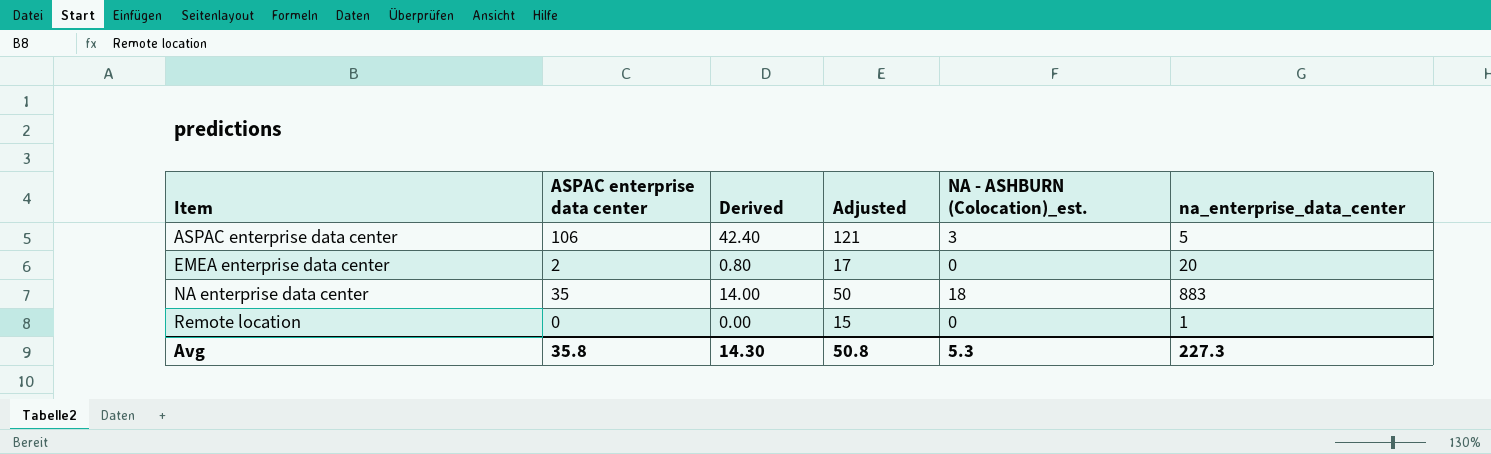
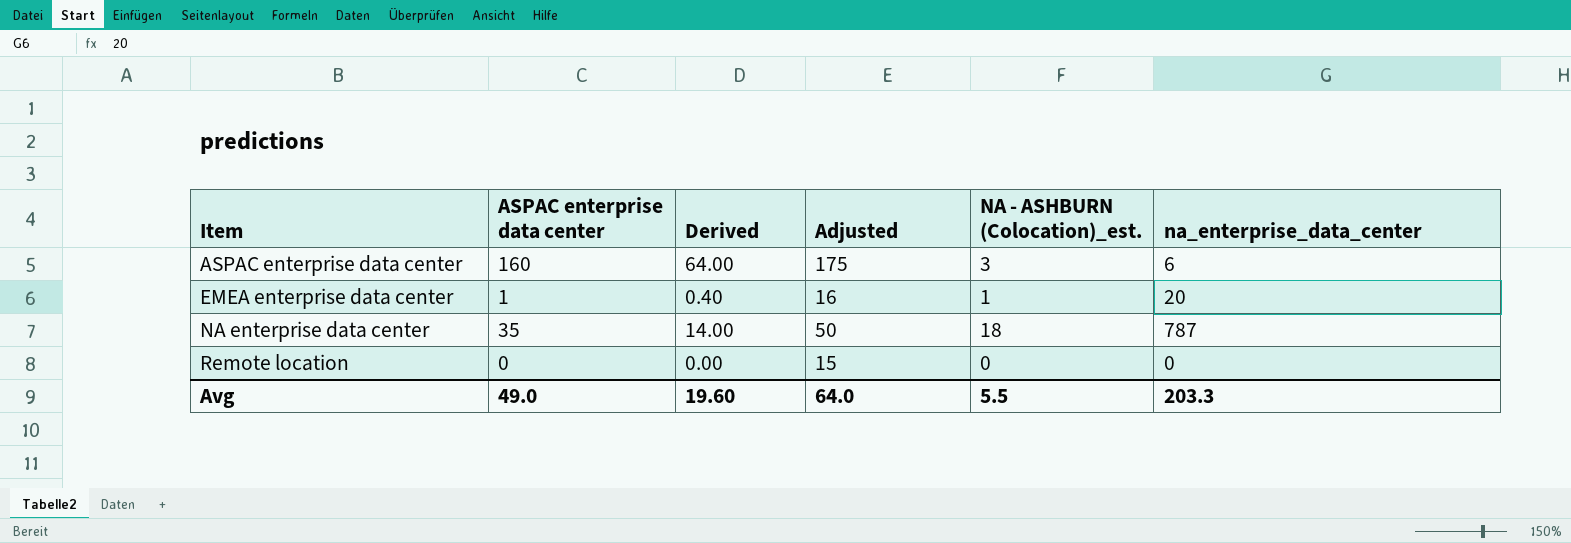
ASPAC enterprise data center | ASPAC enterprise data center: 106 -> 160
ASPAC enterprise data center | Derived: 42.40 -> 64.00
ASPAC enterprise data center | Adjusted: 121 -> 175
ASPAC enterprise data center | na_enterprise_data_center: 5 -> 6
EMEA enterprise data center | ASPAC enterprise data center: 2 -> 1
EMEA enterprise data center | Derived: 0.80 -> 0.40
EMEA enterprise data center | Adjusted: 17 -> 16
EMEA enterprise data center | NA - ASHBURN (Colocation)_est.: 0 -> 1
NA enterprise data center | na_enterprise_data_center: 883 -> 787
Remote location | na_enterprise_data_center: 1 -> 0
Avg | ASPAC enterprise data center: 35.8 -> 49.0
Avg | Derived: 14.30 -> 19.60
Avg | Adjusted: 50.8 -> 64.0
Avg | NA - ASHBURN (Colocation)_est.: 5.3 -> 5.5
Avg | na_enterprise_data_center: 227.3 -> 203.3

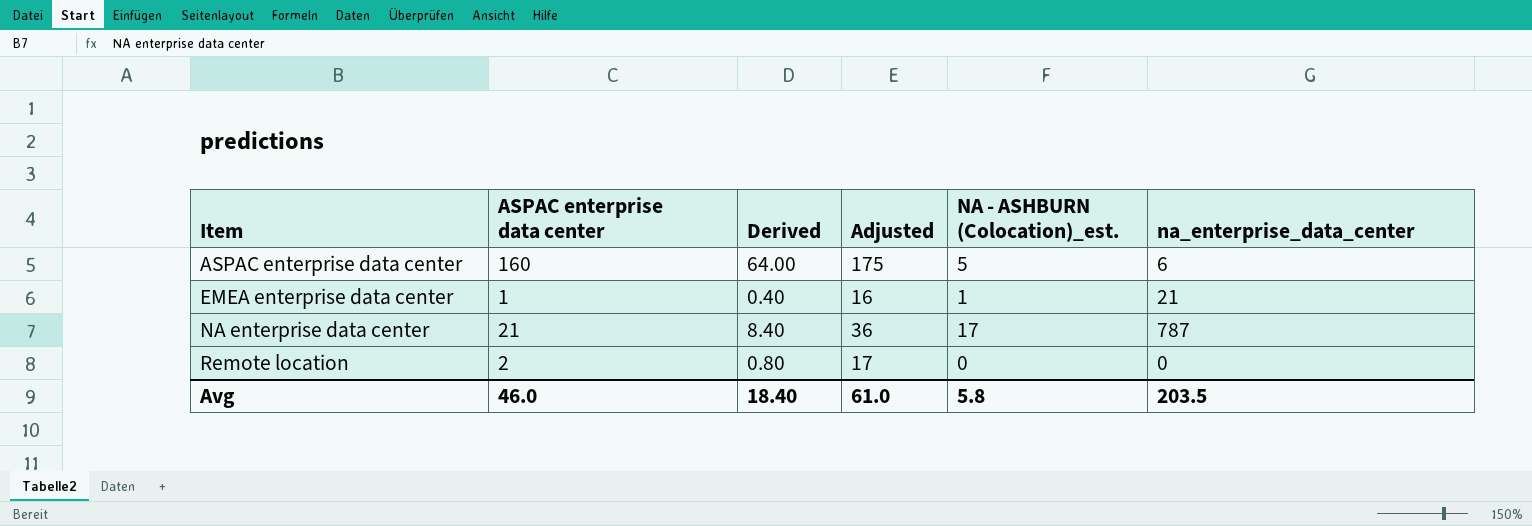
ASPAC enterprise data center | NA - ASHBURN (Colocation)_est.: 3 -> 5
EMEA enterprise data center | na_enterprise_data_center: 20 -> 21
NA enterprise data center | ASPAC enterprise data center: 35 -> 21
NA enterprise data center | Derived: 14.00 -> 8.40
NA enterprise data center | Adjusted: 50 -> 36
NA enterprise data center | NA - ASHBURN (Colocation)_est.: 18 -> 17
Remote location | ASPAC enterprise data center: 0 -> 2
Remote location | Derived: 0.00 -> 0.80
Remote location | Adjusted: 15 -> 17
Avg | ASPAC enterprise data center: 49.0 -> 46.0
Avg | Derived: 19.60 -> 18.40
Avg | Adjusted: 64.0 -> 61.0
Avg | NA - ASHBURN (Colocation)_est.: 5.5 -> 5.8
Avg | na_enterprise_data_center: 203.3 -> 203.5

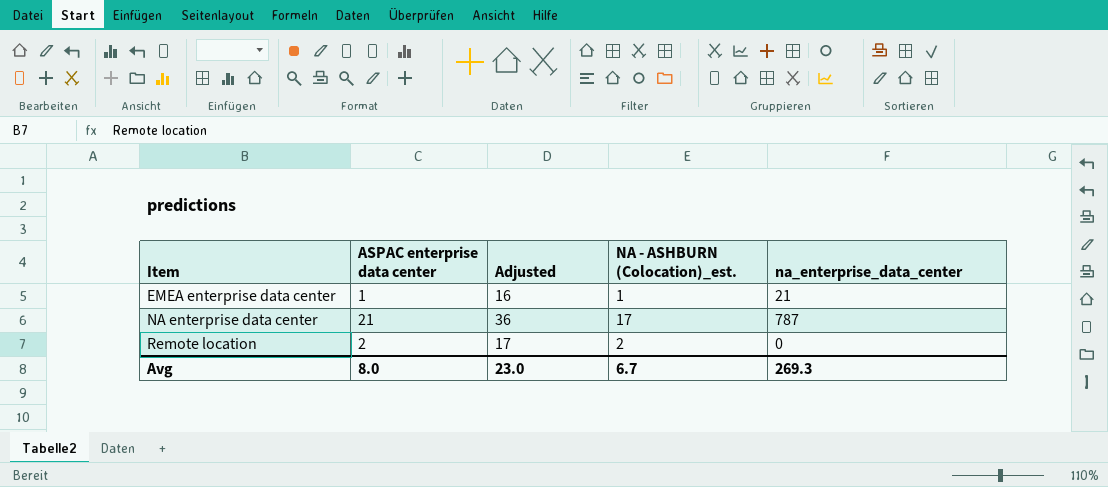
column Derived | formula: [ASPAC enterprise data center] * 0.4 -> none
row ASPAC enterprise data center: 160 | 64.00 | 175 | 5 | 6 -> none
Remote location | NA - ASHBURN (Colocation)_est.: 0 -> 2
Avg | ASPAC enterprise data center: 46.0 -> 8.0
Avg | Adjusted: 61.0 -> 23.0
Avg | NA - ASHBURN (Colocation)_est.: 5.8 -> 6.7
Avg | na_enterprise_data_center: 203.5 -> 269.3

